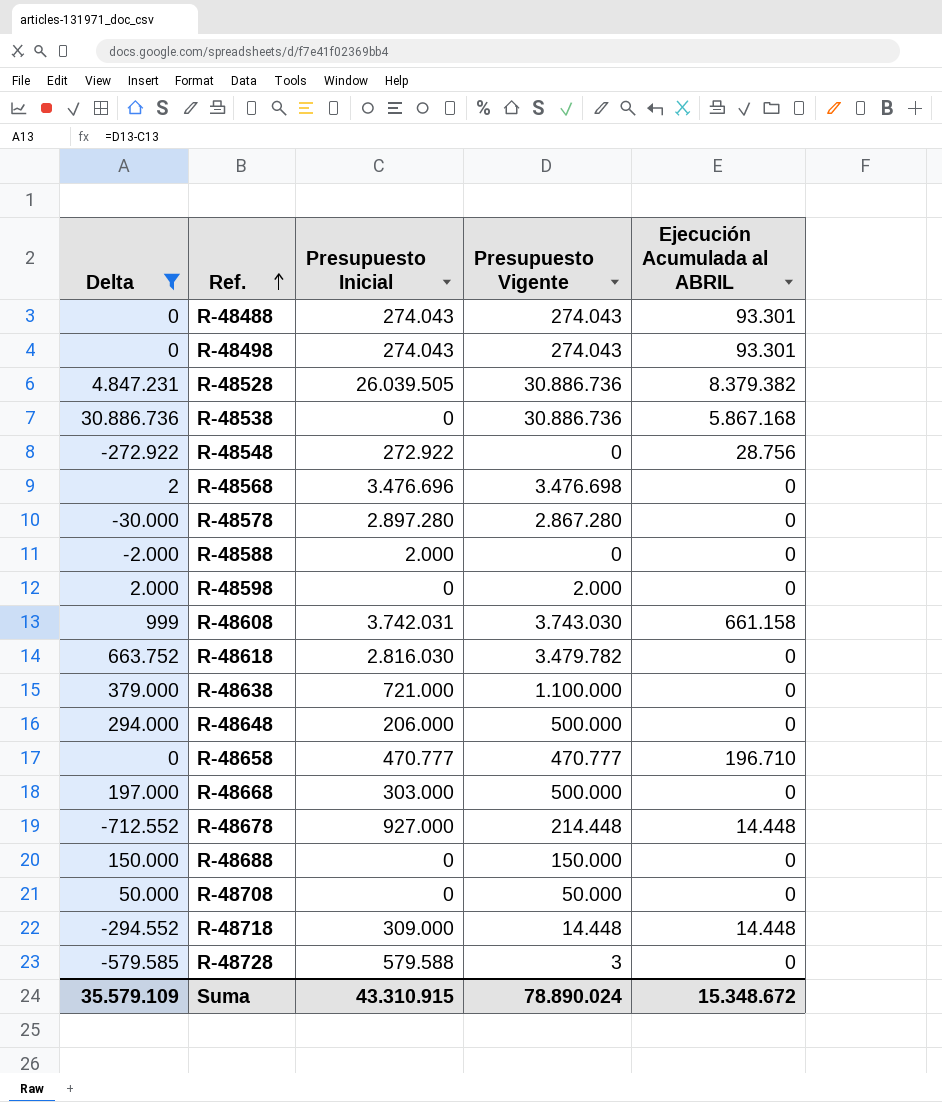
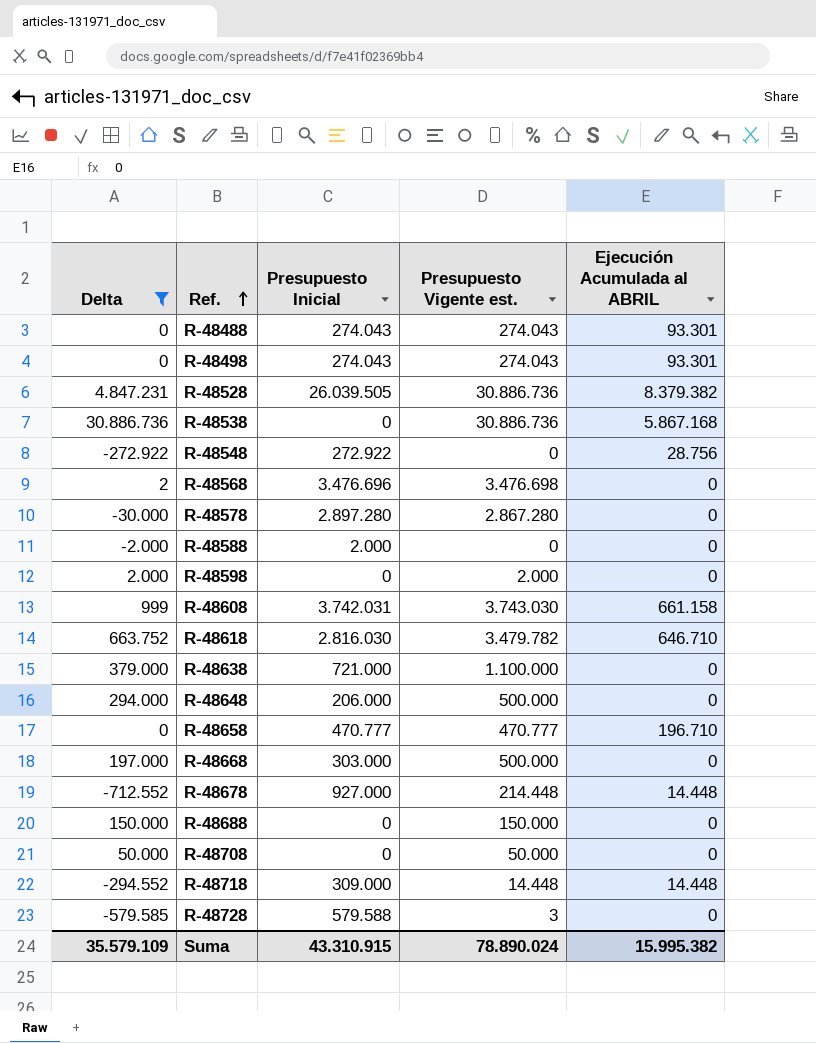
column name: Presupuesto Vigente -> Presupuesto Vigente est.
R-48618 | Ejecución Acumulada al ABRIL: 0 -> 646.710
Suma | Ejecución Acumulada al ABRIL: 15.348.672 -> 15.995.382

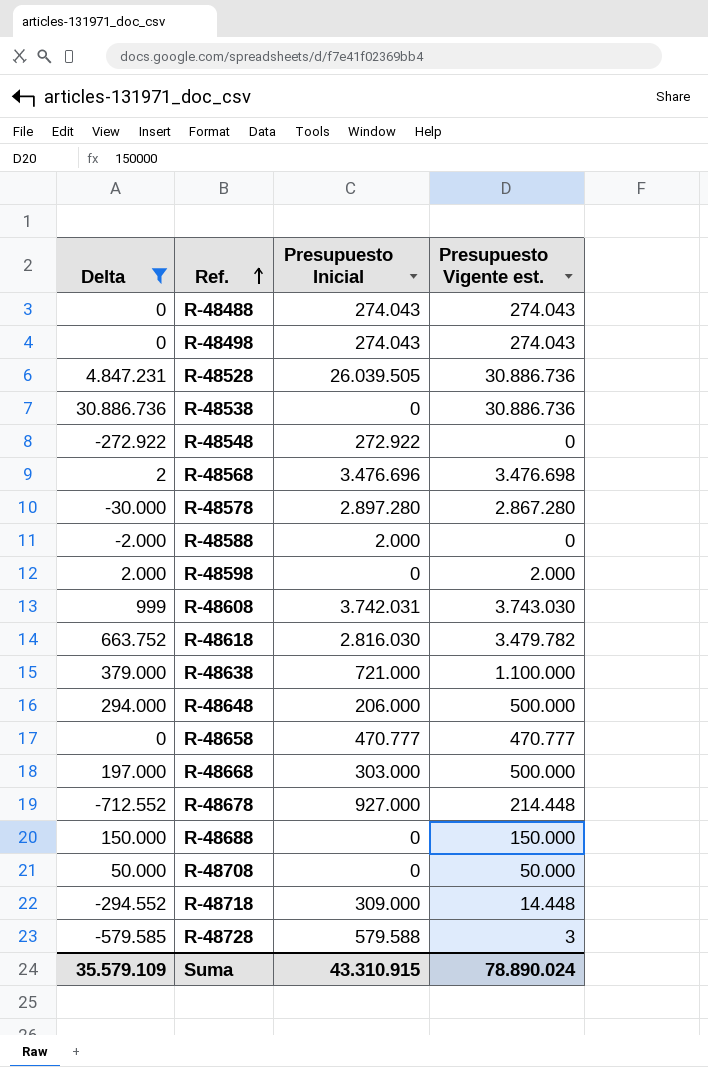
column Ejecución Acumulada al ABRIL | position: 5 -> none

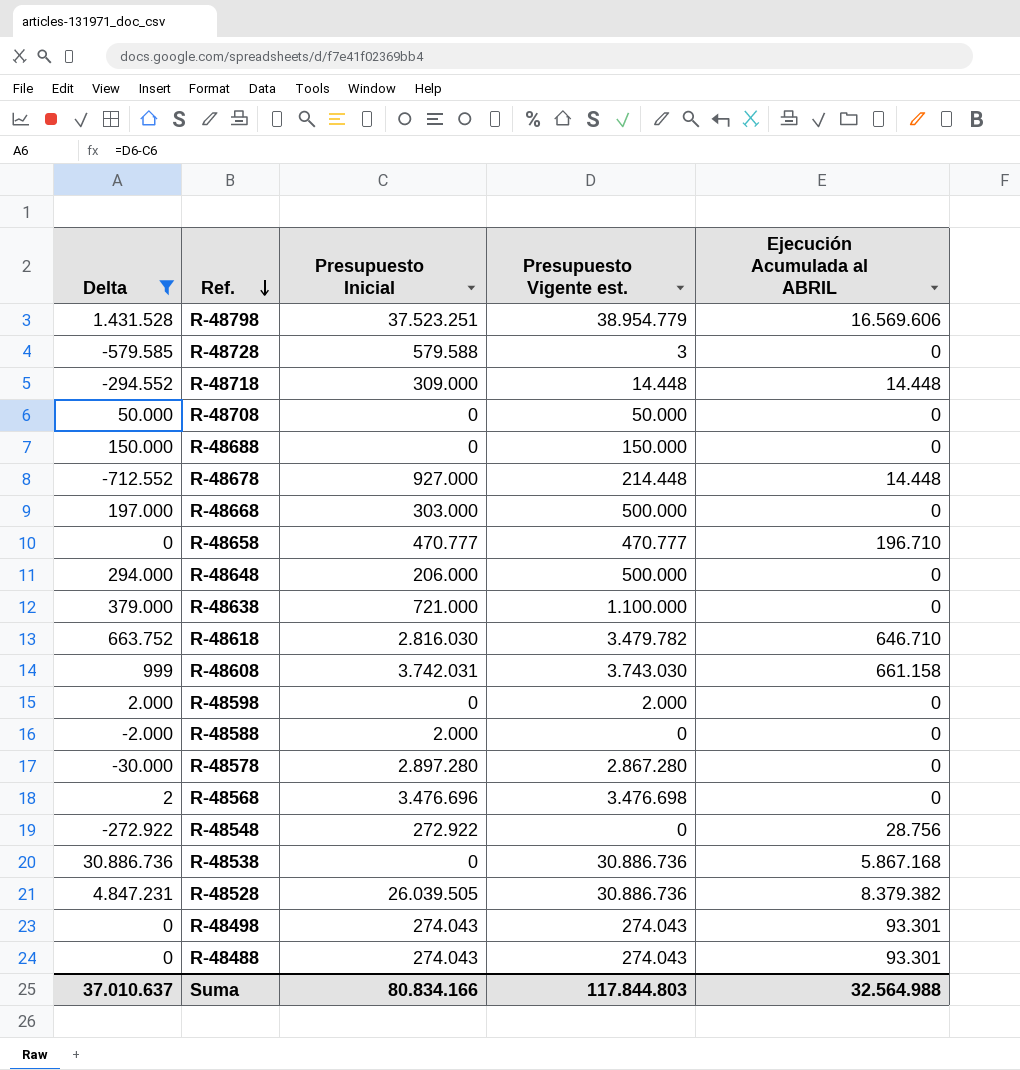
row order: Ref. ascending -> Ref. descending
column Ejecución Acumulada al ABRIL | position: none -> 5
row R-48798: none -> 1.431.528 | 37.523.251 | 38.954.779 | 16.569.606
Suma | Delta: 35.579.109 -> 37.010.637
Suma | Presupuesto Inicial: 43.310.915 -> 80.834.166
Suma | Presupuesto Vigente est.: 78.890.024 -> 117.844.803

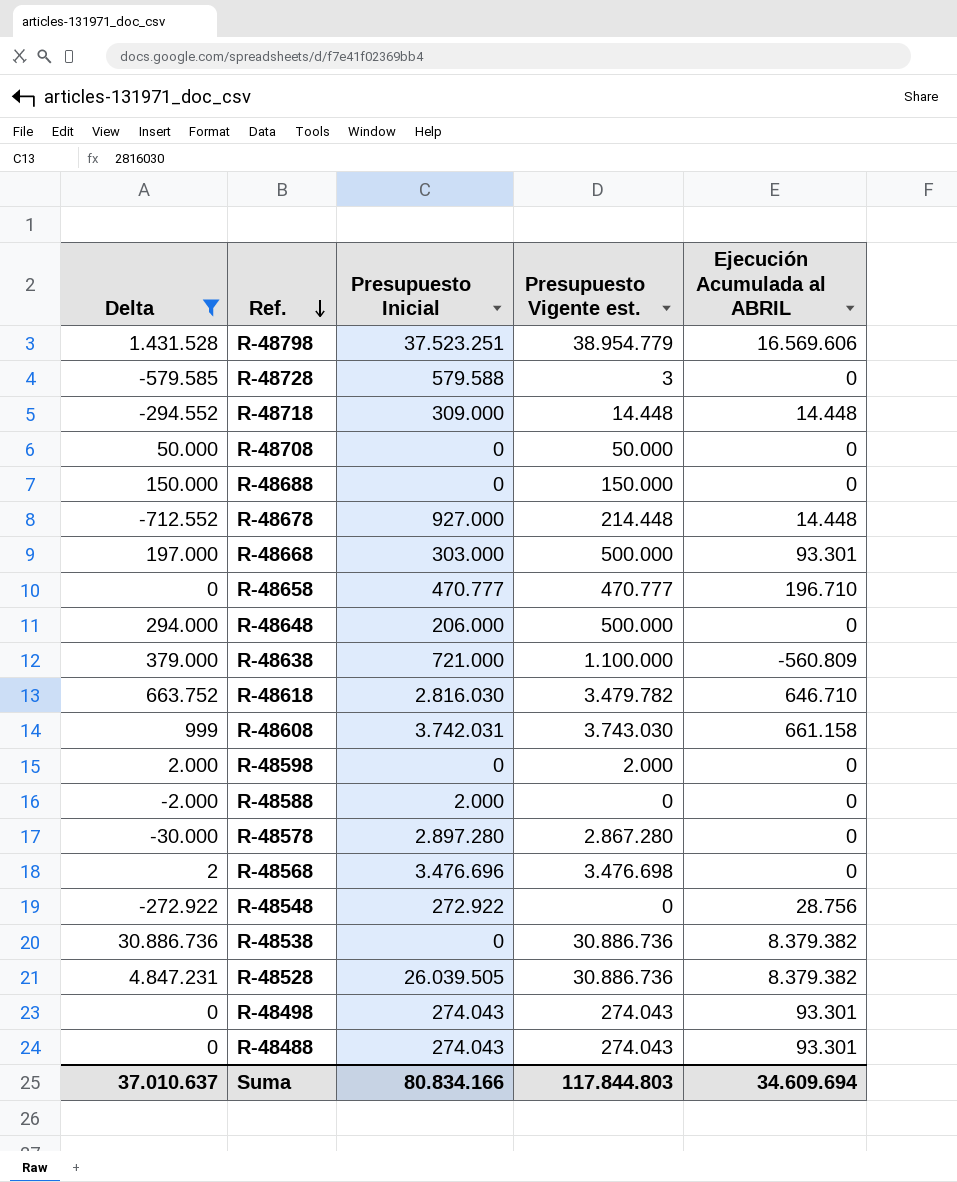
R-48668 | Ejecución Acumulada al ABRIL: 0 -> 93.301
R-48638 | Ejecución Acumulada al ABRIL: 0 -> -560.809
R-48538 | Ejecución Acumulada al ABRIL: 5.867.168 -> 8.379.382
Suma | Ejecución Acumulada al ABRIL: 32.564.988 -> 34.609.694

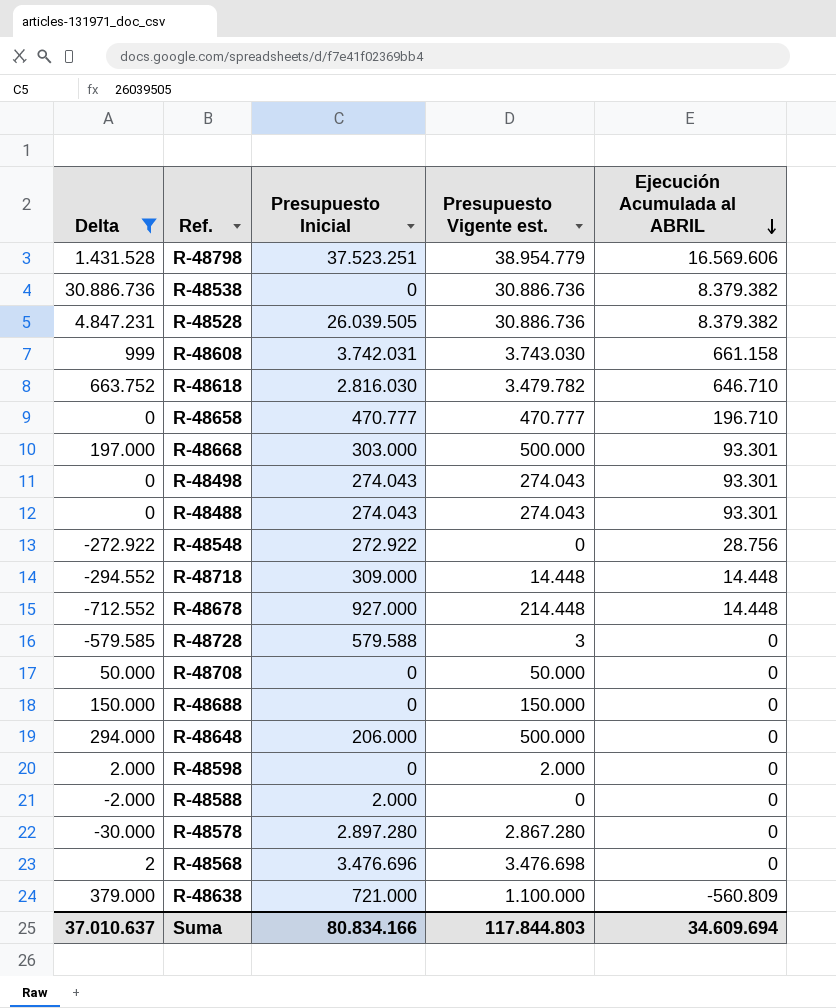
row order: Ref. descending -> Ejecución Acumulada al ABRIL descending

